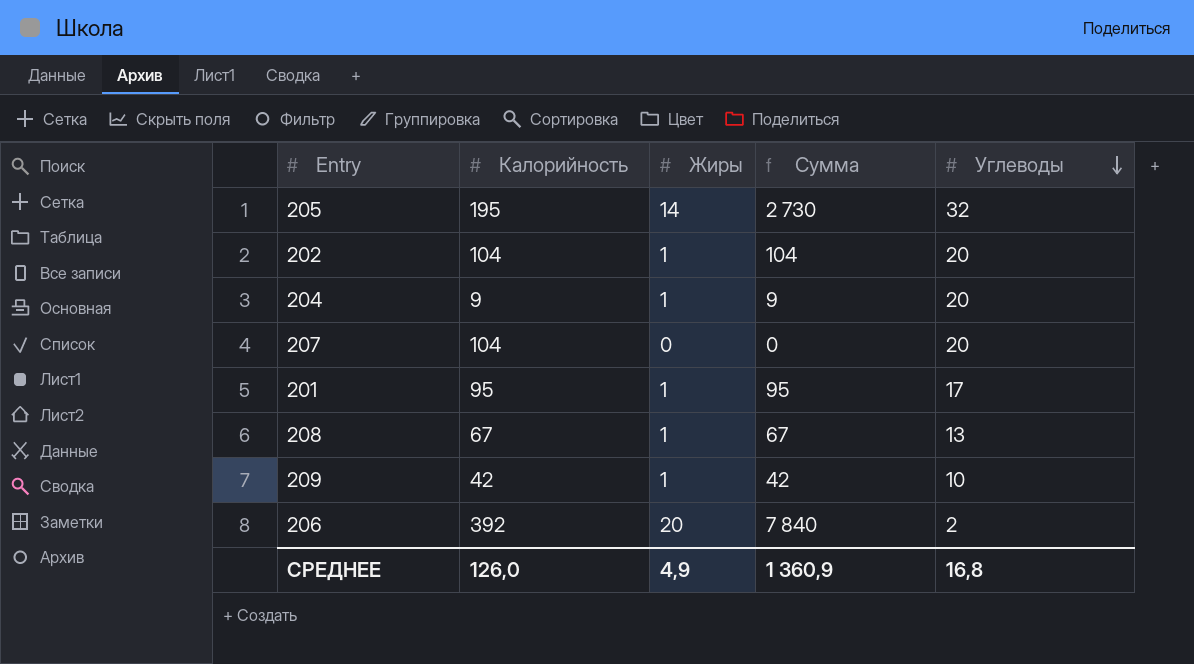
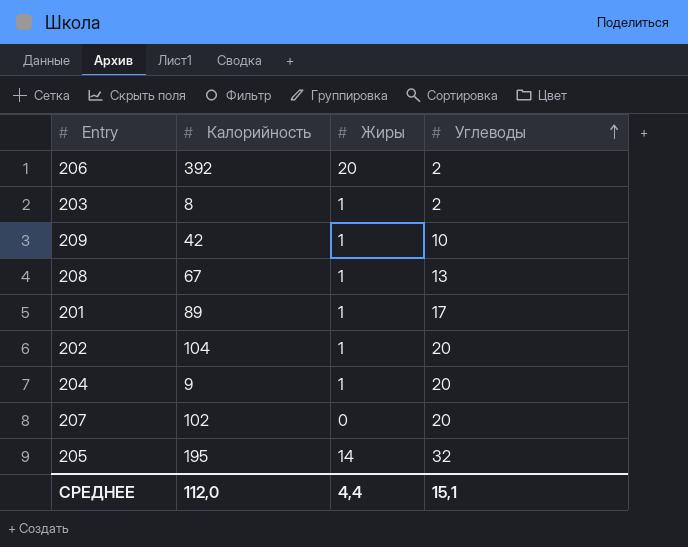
row order: Углеводы descending -> Углеводы ascending
column Сумма | formula: [Калорийность] * [Жиры] -> none
row 203: none -> 8 | 1 | 2
201 | Калорийность: 95 -> 89
207 | Калорийность: 104 -> 102
СРЕДНЕЕ | Калорийность: 126,0 -> 112,0
СРЕДНЕЕ | Жиры: 4,9 -> 4,4
СРЕДНЕЕ | Углеводы: 16,8 -> 15,1

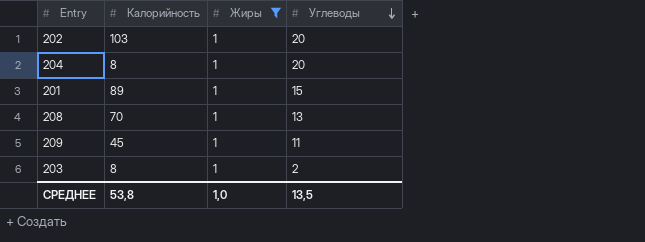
filter: none -> Жиры = 1
row order: Углеводы ascending -> Углеводы descending
202 | Калорийность: 104 -> 103
204 | Калорийность: 9 -> 8
201 | Углеводы: 17 -> 15
208 | Калорийность: 67 -> 70
209 | Калорийность: 42 -> 45
209 | Углеводы: 10 -> 11
СРЕДНЕЕ | Калорийность: 112,0 -> 53,8
СРЕДНЕЕ | Жиры: 4,4 -> 1,0
СРЕДНЕЕ | Углеводы: 15,1 -> 13,5

